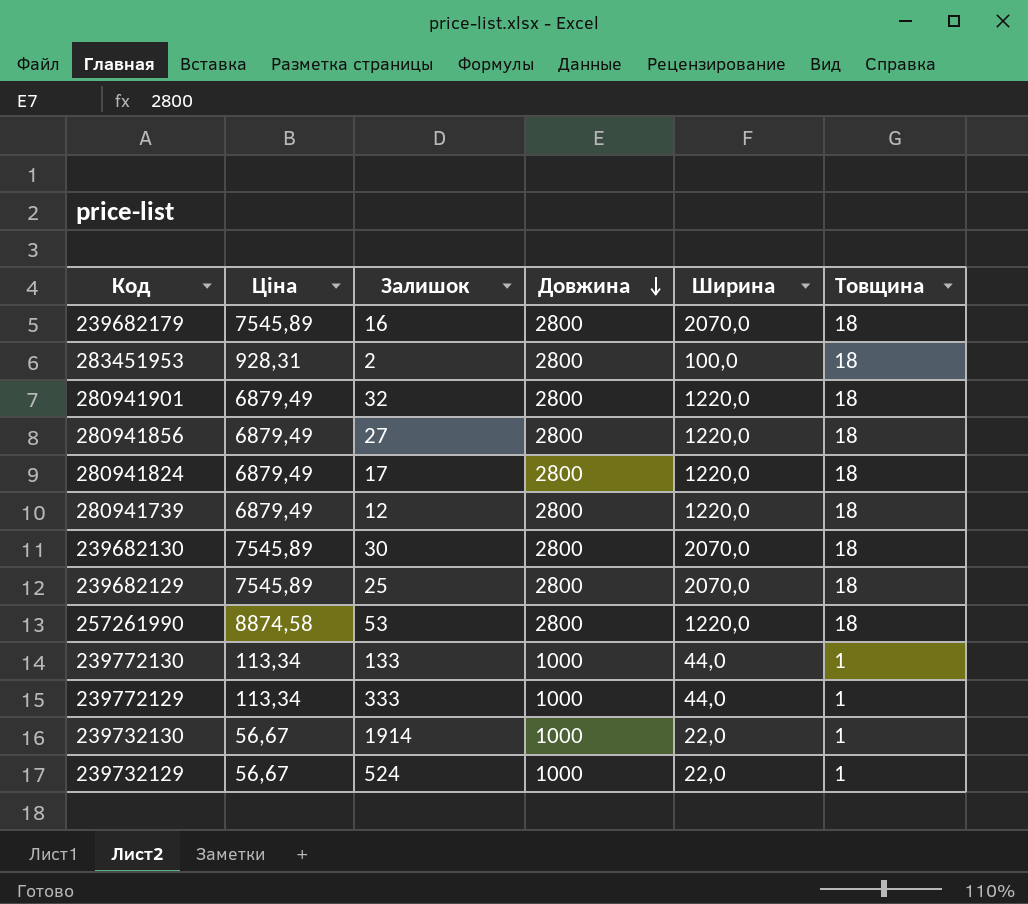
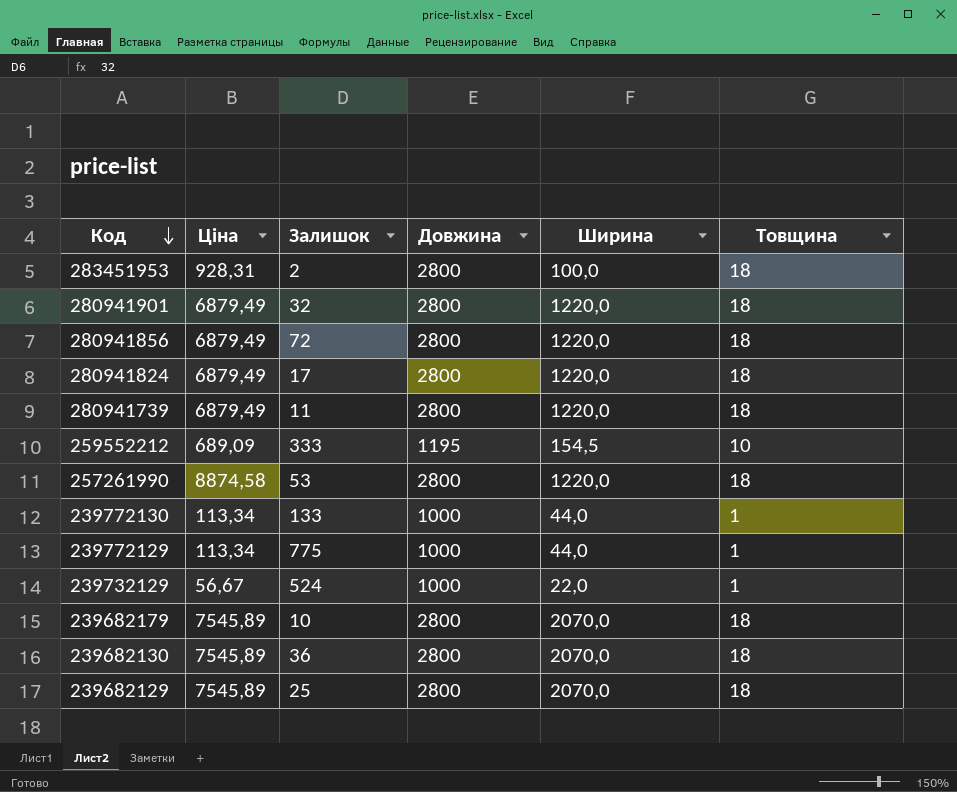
row order: Довжина descending -> Код descending
row 239732130: 56,67 | 1914 | 1000 | 22,0 | 1 -> none
280941856 | Залишок: 27 -> 72
280941739 | Залишок: 12 -> 11
row 259552212: none -> 689,09 | 333 | 1195 | 154,5 | 10
239772129 | Залишок: 333 -> 775
239682179 | Залишок: 16 -> 10
239682130 | Залишок: 30 -> 36

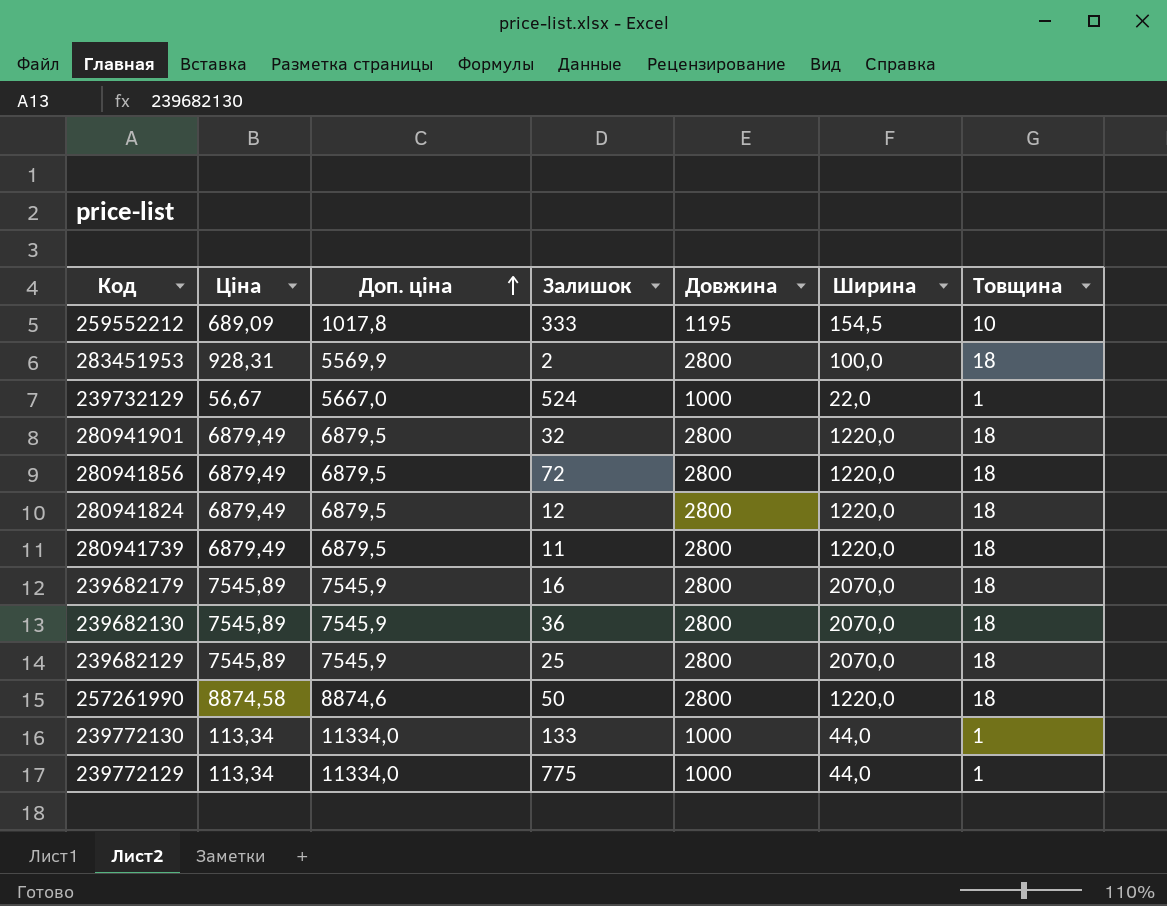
row order: Код descending -> Доп. ціна ascending
column Доп. ціна | position: none -> 3
280941824 | Залишок: 17 -> 12
239682179 | Залишок: 10 -> 16
257261990 | Залишок: 53 -> 50

